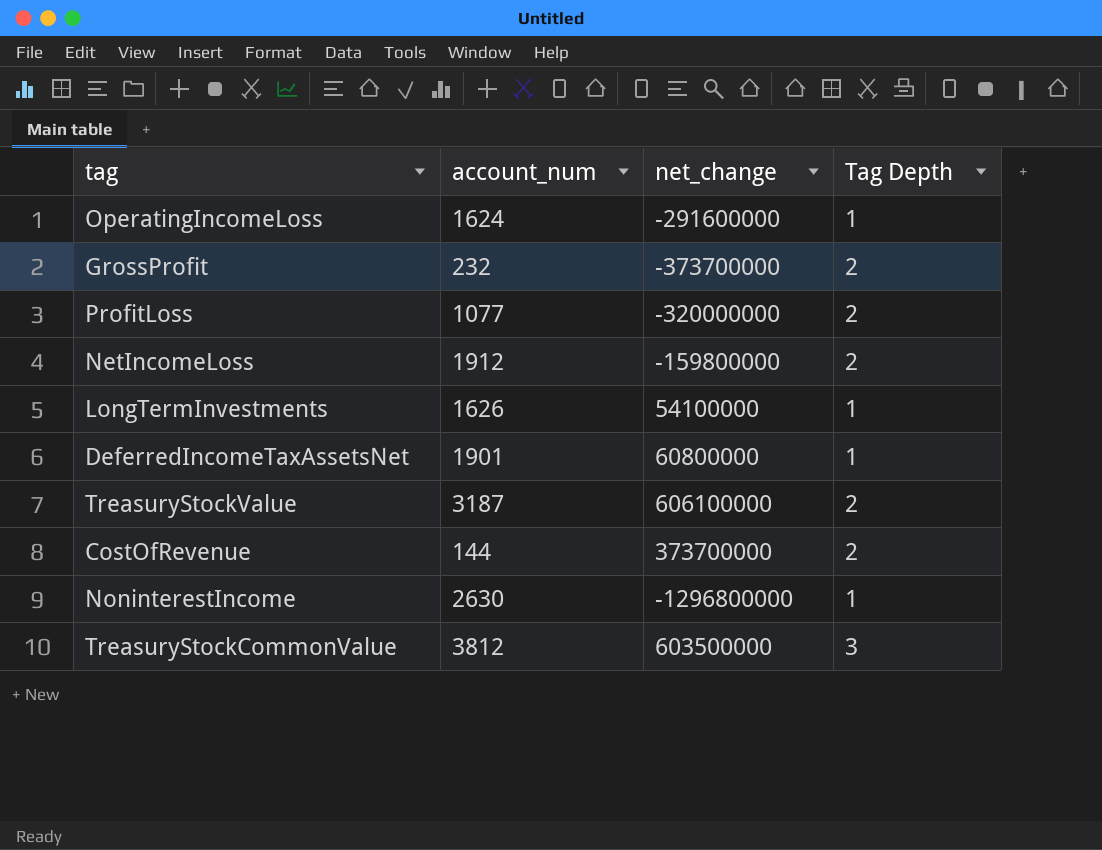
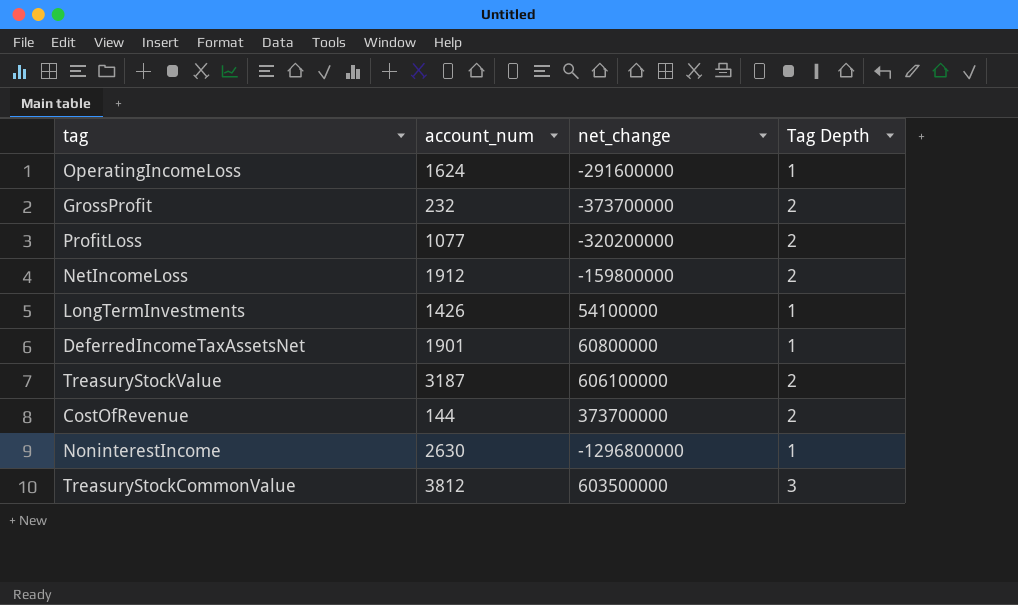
ProfitLoss | net_change: -320000000 -> -320200000
LongTermInvestments | account_num: 1626 -> 1426

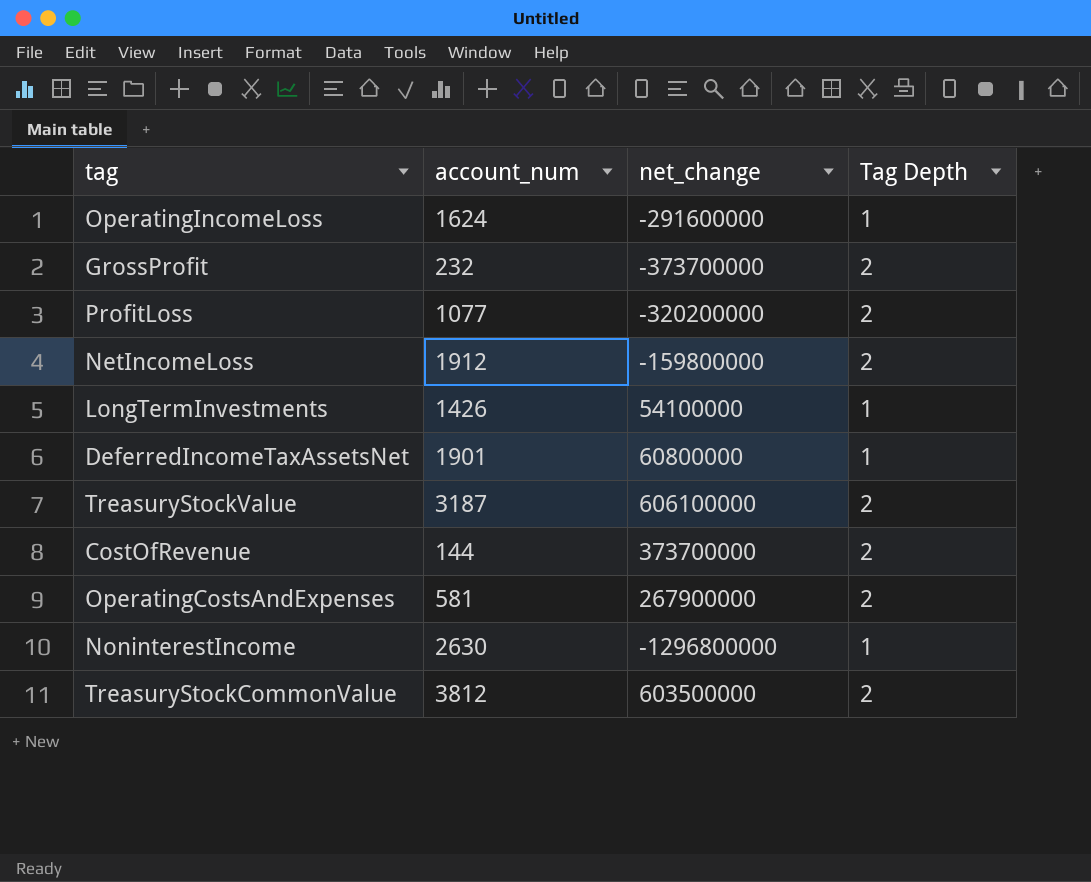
row OperatingCostsAndExpenses: none -> 581 | 267900000 | 2
TreasuryStockCommonValue | Tag Depth: 3 -> 2

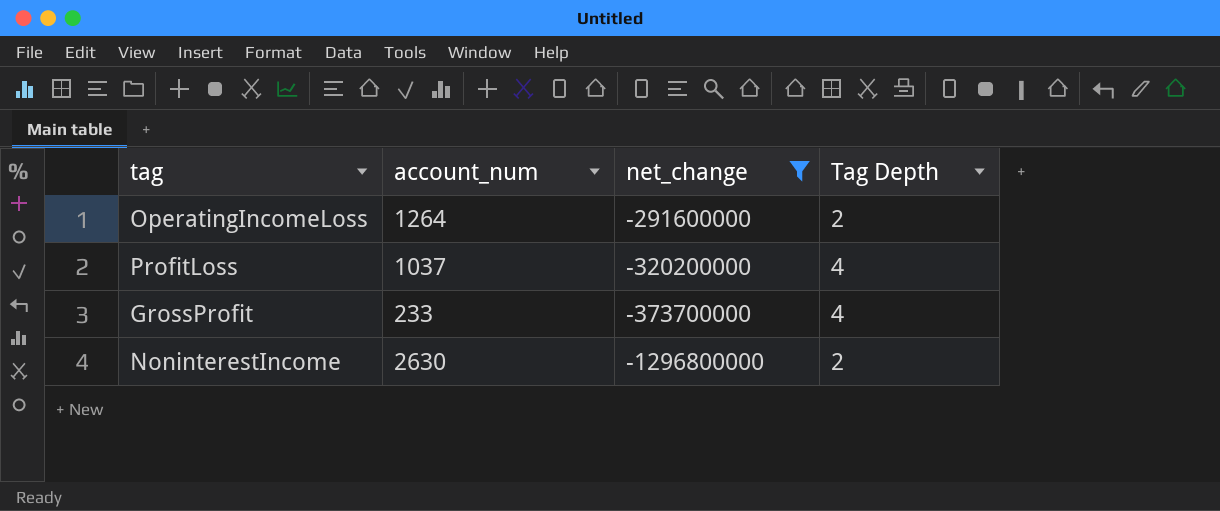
filter: none -> net_change <= -291600000
row order: none -> net_change descending
OperatingIncomeLoss | account_num: 1624 -> 1264
OperatingIncomeLoss | Tag Depth: 1 -> 2
ProfitLoss | account_num: 1077 -> 1037
ProfitLoss | Tag Depth: 2 -> 4
GrossProfit | account_num: 232 -> 233
GrossProfit | Tag Depth: 2 -> 4
NoninterestIncome | Tag Depth: 1 -> 2

